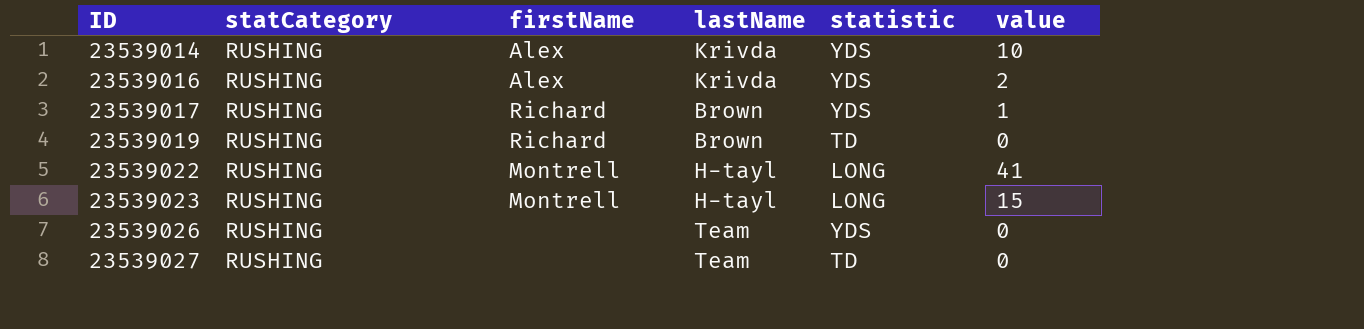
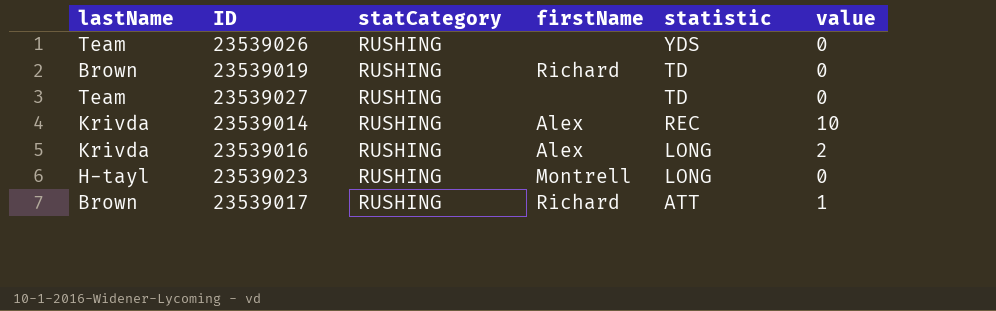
row order: ID ascending -> statistic descending
column lastName | position: 4 -> 1
row 23539022: RUSHING | Montrell | H-tayl | LONG | 41 -> none
23539014 | statistic: YDS -> REC
23539016 | statistic: YDS -> LONG
23539023 | value: 15 -> 0
23539017 | statistic: YDS -> ATT

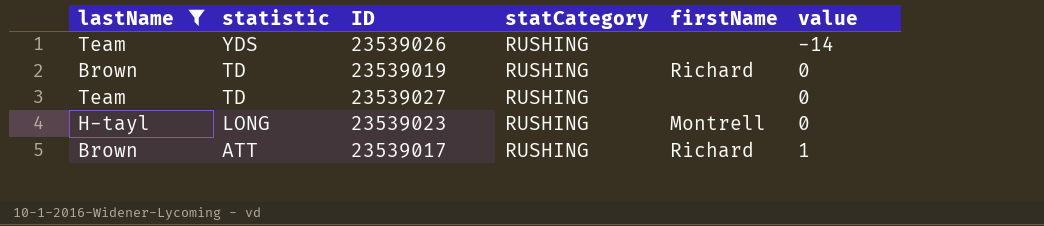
filter: none -> lastName != Krivda
column statistic | position: 5 -> 2
23539026 | value: 0 -> -14

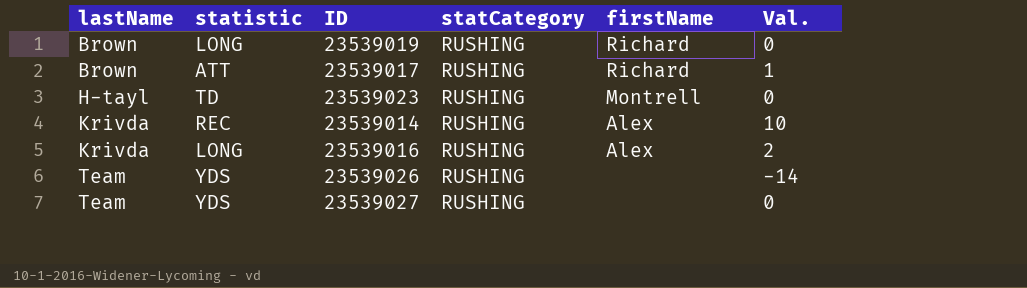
filter: lastName != Krivda -> none
row order: statistic descending -> lastName ascending
column name: value -> Val.
23539019 | statistic: TD -> LONG
23539023 | statistic: LONG -> TD
23539027 | statistic: TD -> YDS

